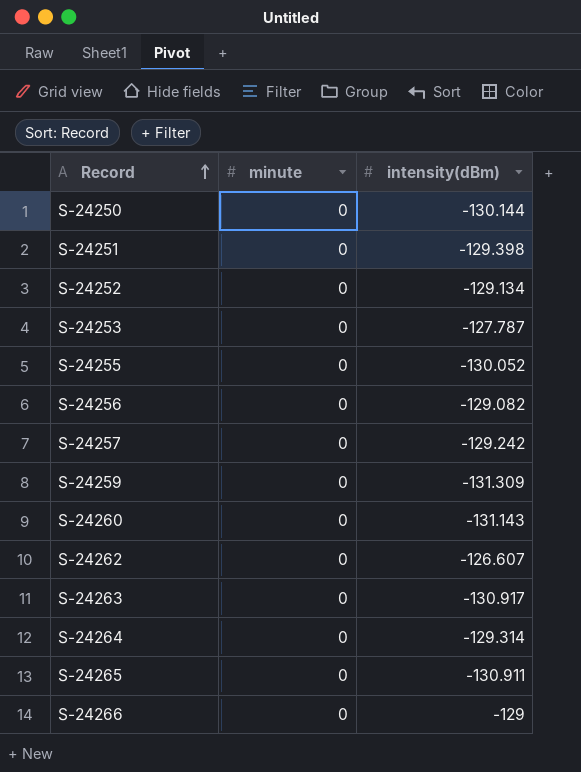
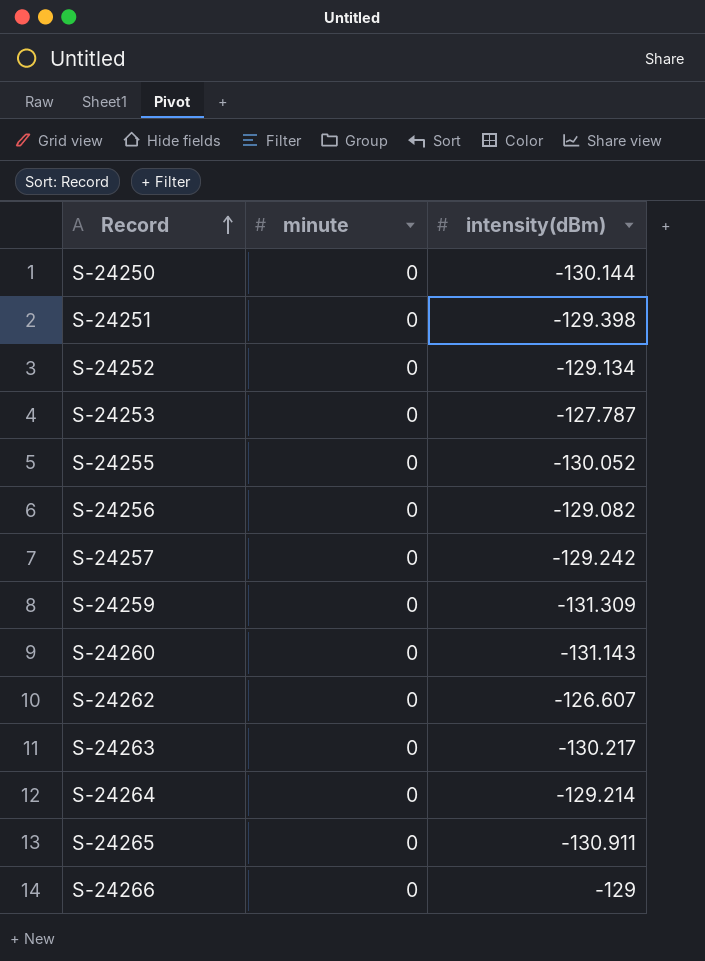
S-24263 | intensity(dBm): -130.917 -> -130.217
S-24264 | intensity(dBm): -129.314 -> -129.214

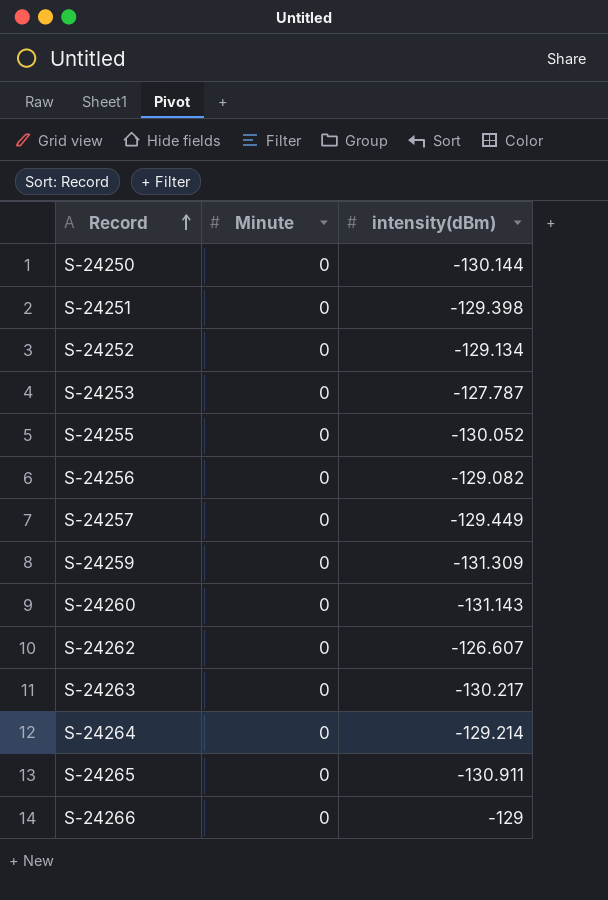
column name: minute -> Minute
S-24257 | intensity(dBm): -129.242 -> -129.449

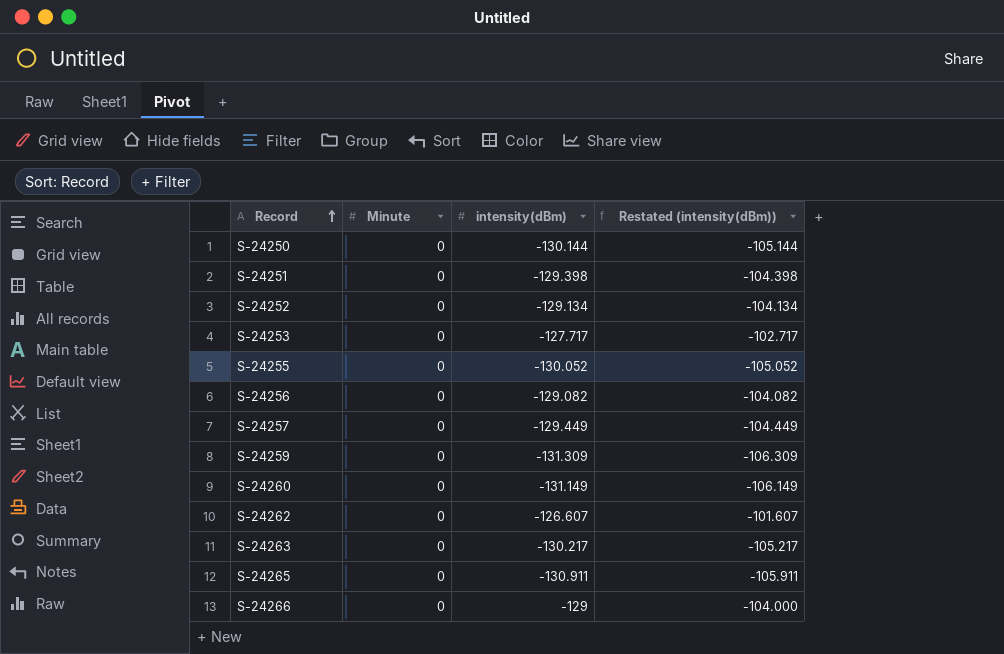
column Restated (intensity(dBm)) | formula: none -> [intensity(dBm)] + 25
row S-24264: 0 | -129.214 -> none
S-24253 | intensity(dBm): -127.787 -> -127.717
S-24260 | intensity(dBm): -131.143 -> -131.149

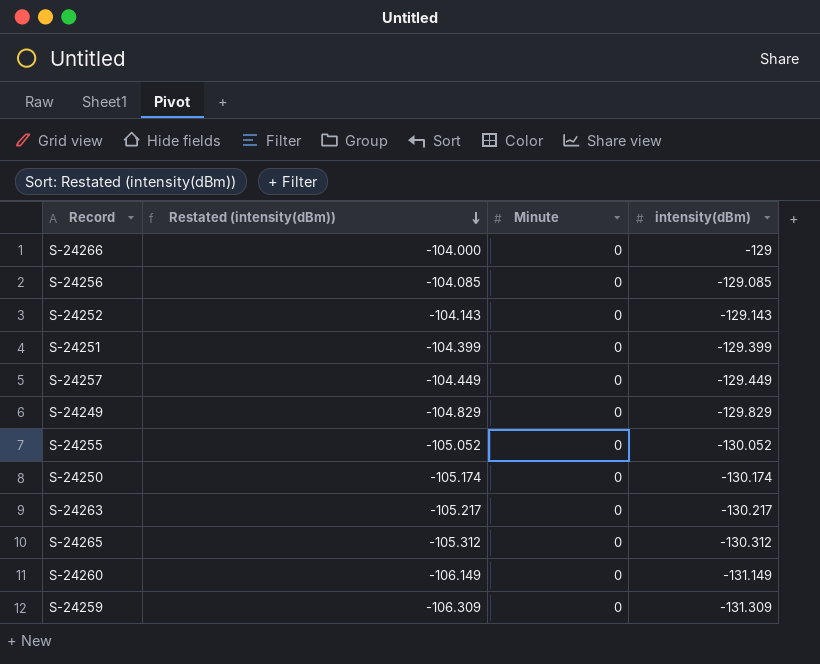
row order: Record ascending -> Restated (intensity(dBm)) descending
column Restated (intensity(dBm)) | position: 4 -> 2
row S-24253: 0 | -127.717 | -102.717 -> none
row S-24262: 0 | -126.607 | -101.607 -> none
S-24256 | Restated (intensity(dBm)): -104.082 -> -104.085
S-24256 | intensity(dBm): -129.082 -> -129.085
S-24252 | Restated (intensity(dBm)): -104.134 -> -104.143
S-24252 | intensity(dBm): -129.134 -> -129.143
S-24251 | Restated (intensity(dBm)): -104.398 -> -104.399
S-24251 | intensity(dBm): -129.398 -> -129.399
row S-24249: none -> -104.829 | 0 | -129.829
S-24250 | Restated (intensity(dBm)): -105.144 -> -105.174
S-24250 | intensity(dBm): -130.144 -> -130.174
S-24265 | Restated (intensity(dBm)): -105.911 -> -105.312
S-24265 | intensity(dBm): -130.911 -> -130.312

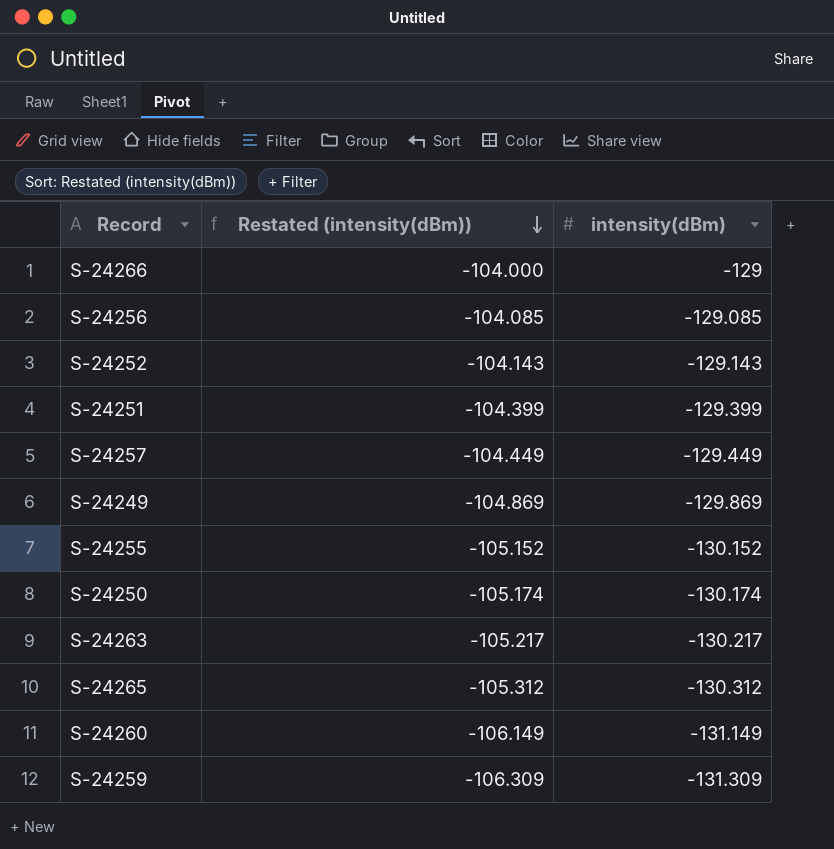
column Minute | position: 3 -> none
S-24249 | Restated (intensity(dBm)): -104.829 -> -104.869
S-24249 | intensity(dBm): -129.829 -> -129.869
S-24255 | Restated (intensity(dBm)): -105.052 -> -105.152
S-24255 | intensity(dBm): -130.052 -> -130.152

